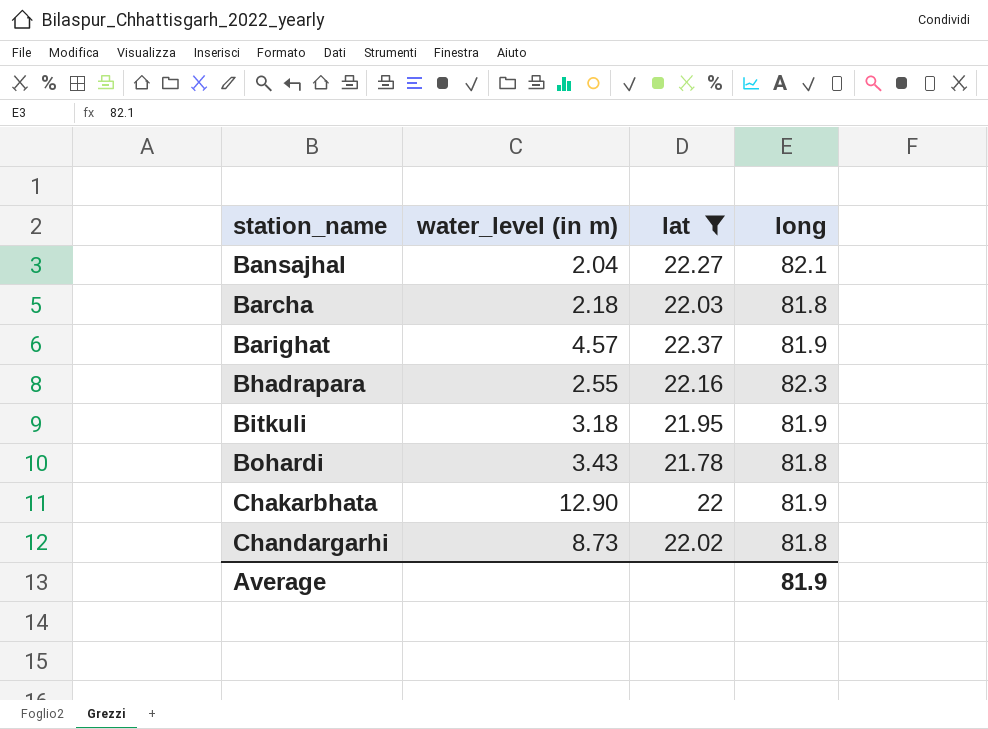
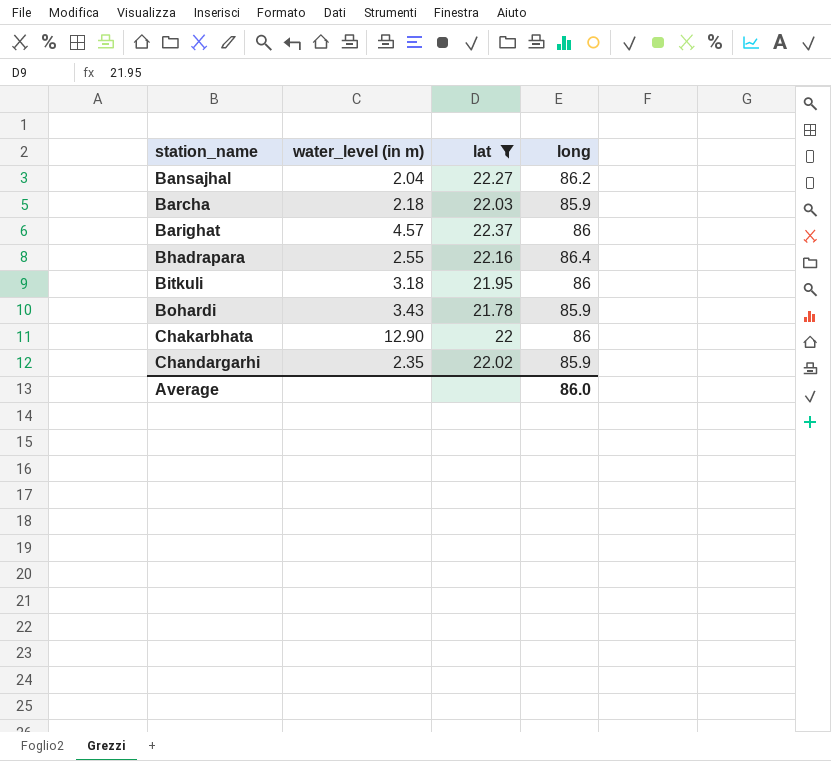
Bansajhal | long: 82.1 -> 86.2
Barcha | long: 81.8 -> 85.9
Barighat | long: 81.9 -> 86
Bhadrapara | long: 82.3 -> 86.4
Bitkuli | long: 81.9 -> 86
Bohardi | long: 81.8 -> 85.9
Chakarbhata | long: 81.9 -> 86
Chandargarhi | water_level (in m): 8.73 -> 2.35
Chandargarhi | long: 81.8 -> 85.9
Average | long: 81.9 -> 86.0

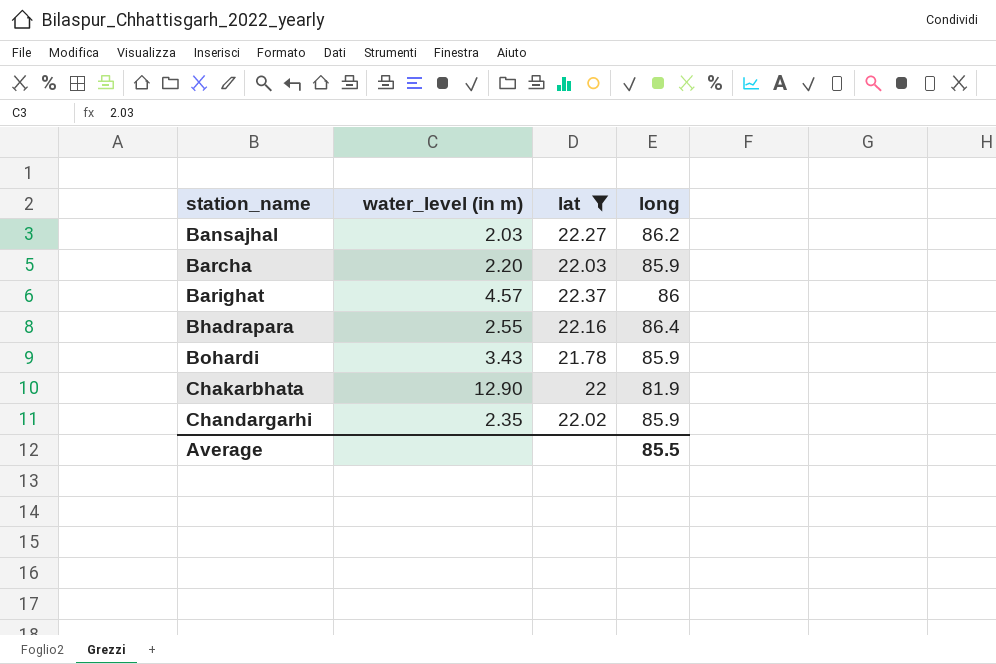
row Bitkuli: 3.18 | 21.95 | 86 -> none
Bansajhal | water_level (in m): 2.04 -> 2.03
Barcha | water_level (in m): 2.18 -> 2.20
Chakarbhata | long: 86 -> 81.9
Average | long: 86.0 -> 85.5

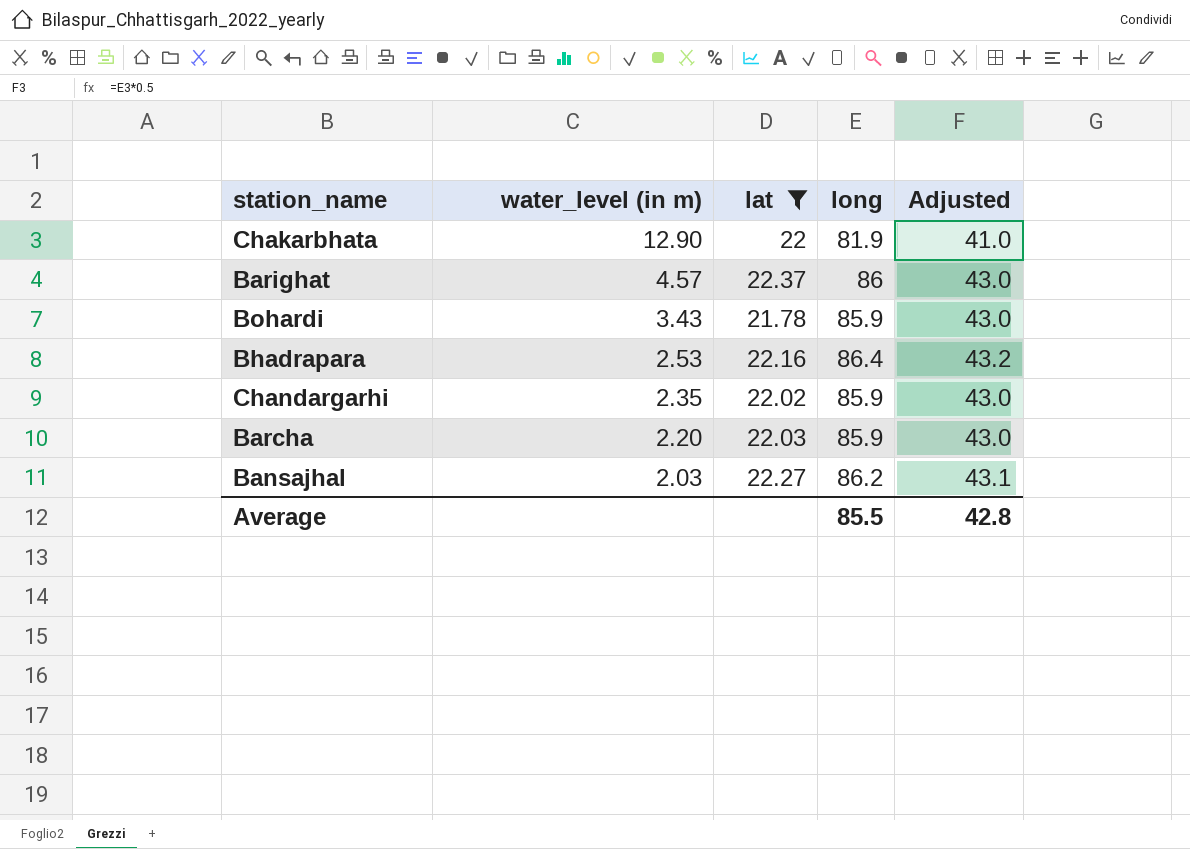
row order: station_name ascending -> water_level (in m) descending
column Adjusted | formula: none -> [long] * 0.5
Bhadrapara | water_level (in m): 2.55 -> 2.53

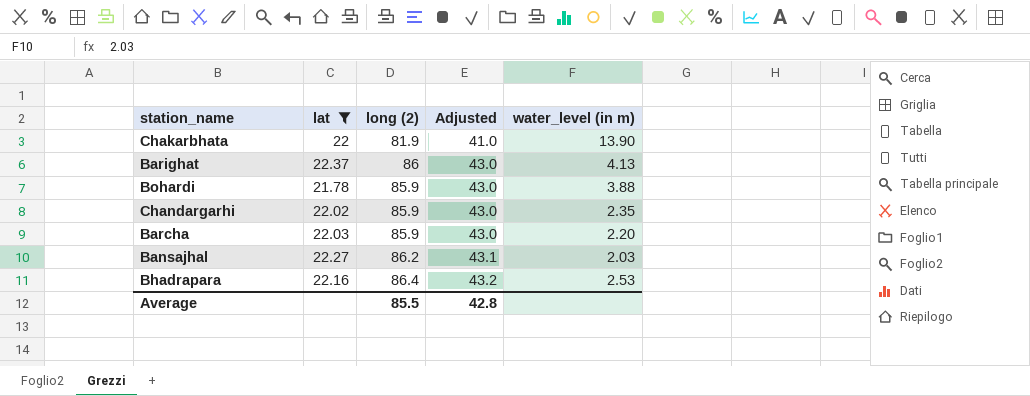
row order: water_level (in m) descending -> Adjusted ascending
column name: long -> long (2)
column water_level (in m) | position: 2 -> 5
Chakarbhata | water_level (in m): 12.90 -> 13.90
Barighat | water_level (in m): 4.57 -> 4.13
Bohardi | water_level (in m): 3.43 -> 3.88

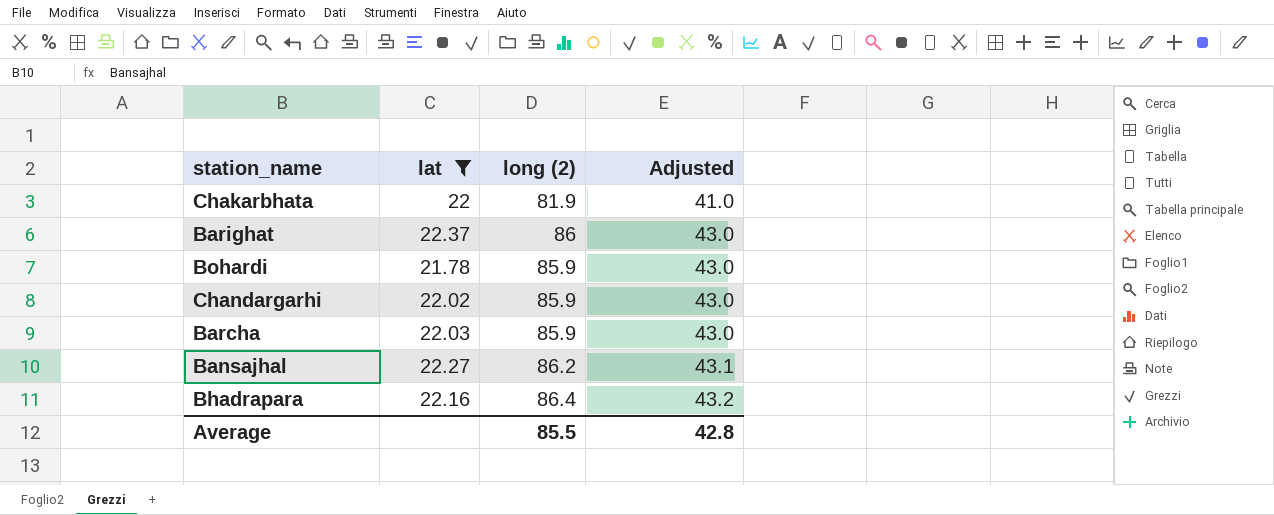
column water_level (in m) | position: 5 -> none

